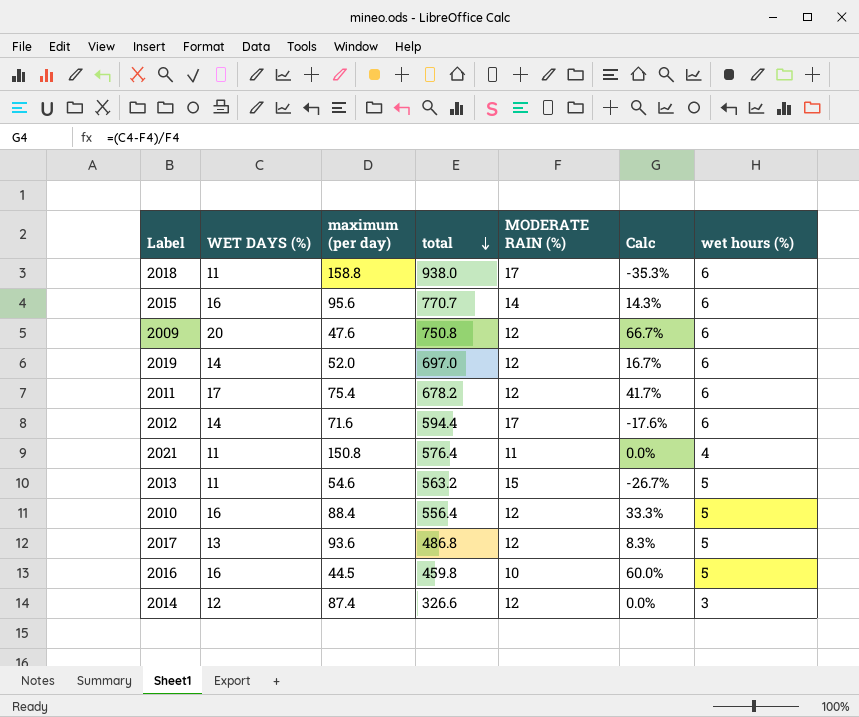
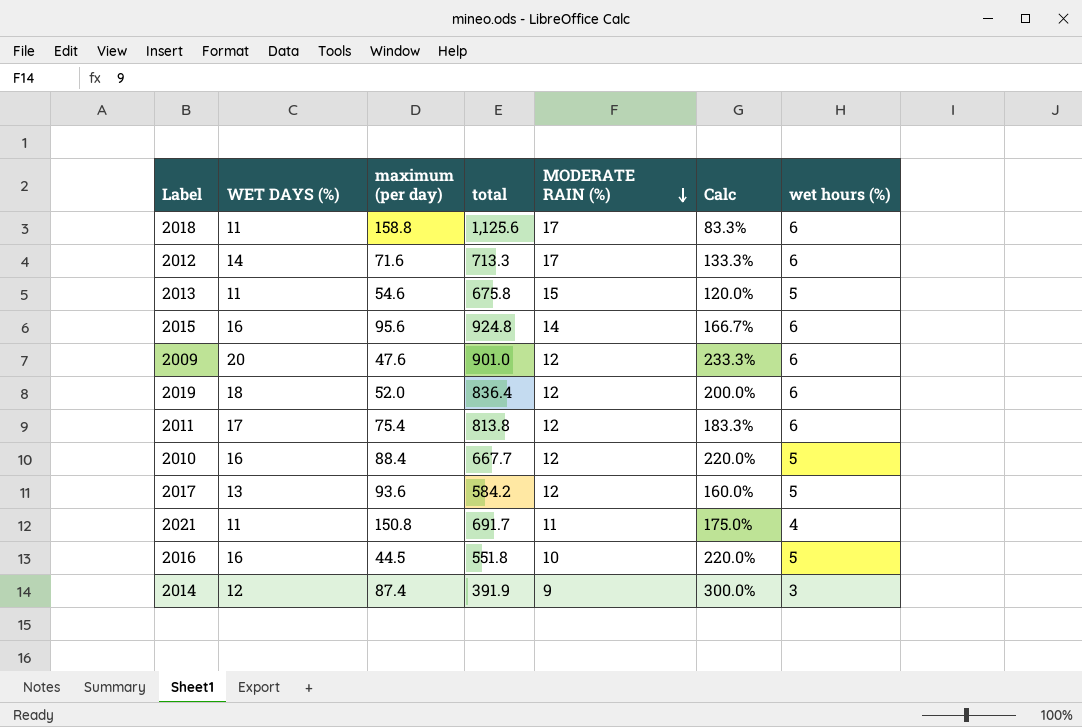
row order: total descending -> MODERATE RAIN (%) descending
column Calc | formula: ([WET DAYS (%)] - [MODERATE RAIN (%)]) / [MODERATE RAIN (%)] -> ([WET DAYS (%)] - [wet hours (%)]) / [wet hours (%)]
2018 | total: 938.0 -> 1,125.6
2012 | total: 594.4 -> 713.3
2013 | total: 563.2 -> 675.8
2015 | total: 770.7 -> 924.8
2009 | total: 750.8 -> 901.0
2019 | WET DAYS (%): 14 -> 18
2019 | total: 697.0 -> 836.4
2011 | total: 678.2 -> 813.8
2010 | total: 556.4 -> 667.7
2017 | total: 486.8 -> 584.2
2021 | total: 576.4 -> 691.7
2016 | total: 459.8 -> 551.8
2014 | total: 326.6 -> 391.9
2014 | MODERATE RAIN (%): 12 -> 9

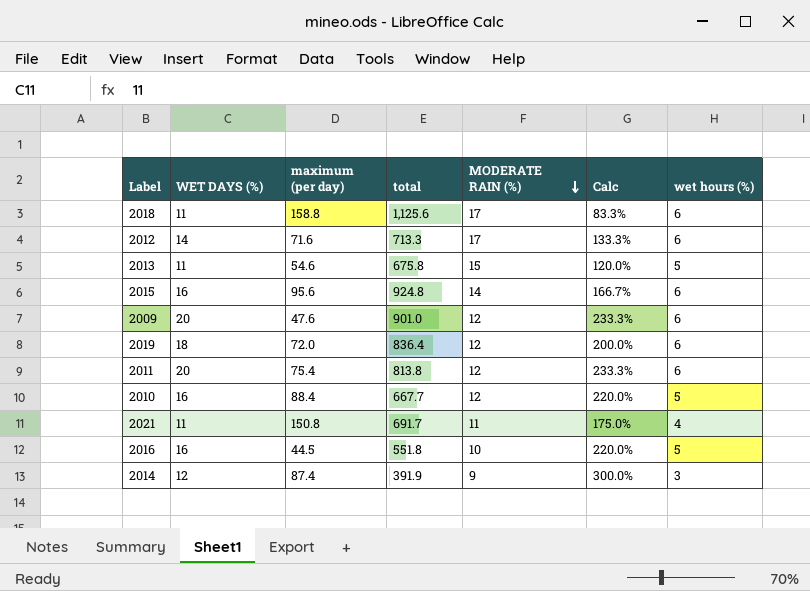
row 2017: 13 | 93.6 | 584.2 | 12 | 160.0% | 5 -> none
2019 | maximum (per day): 52.0 -> 72.0
2011 | WET DAYS (%): 17 -> 20
2011 | Calc: 183.3% -> 233.3%

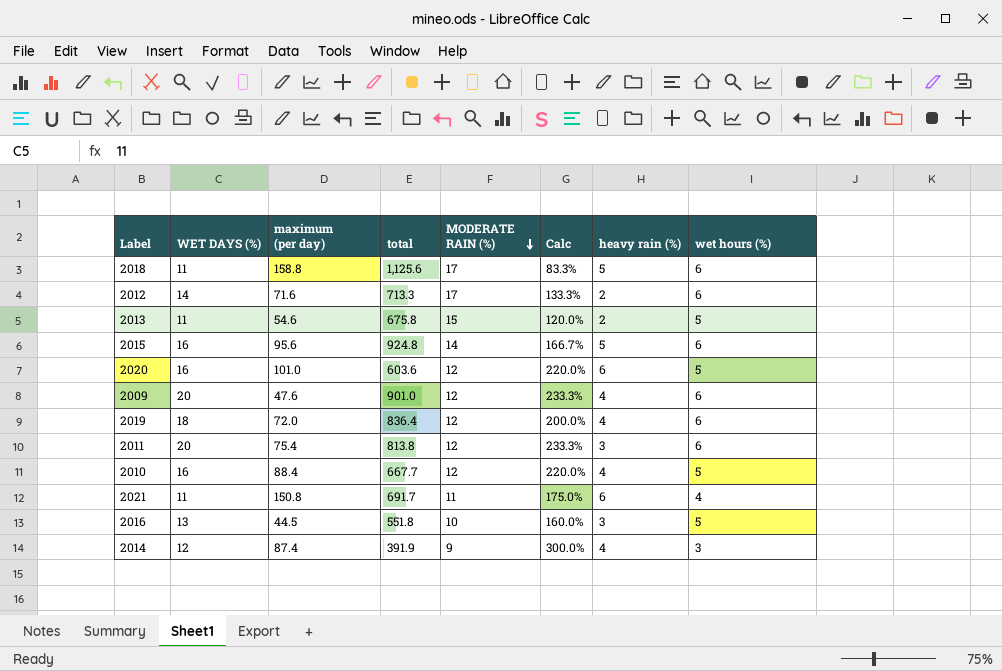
column heavy rain (%) | position: none -> 7
row 2020: none -> 16 | 101.0 | 603.6 | 12 | 220.0% | 6 | 5
2016 | WET DAYS (%): 16 -> 13
2016 | Calc: 220.0% -> 160.0%

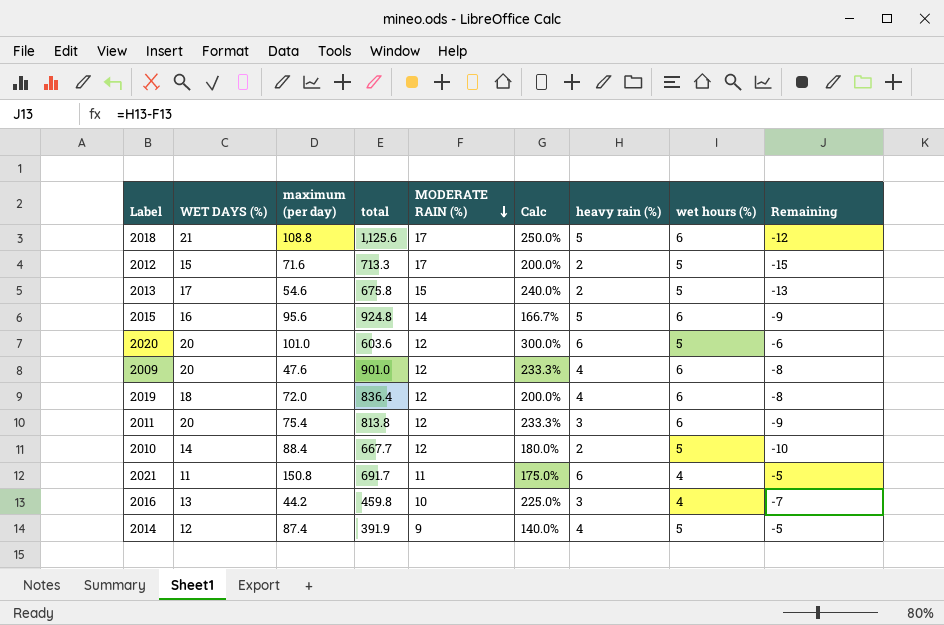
column Remaining | formula: none -> [heavy rain (%)] - [MODERATE RAIN (%)]
2018 | WET DAYS (%): 11 -> 21
2018 | maximum (per day): 158.8 -> 108.8
2018 | Calc: 83.3% -> 250.0%
2012 | WET DAYS (%): 14 -> 15
2012 | Calc: 133.3% -> 200.0%
2012 | wet hours (%): 6 -> 5
2013 | WET DAYS (%): 11 -> 17
2013 | Calc: 120.0% -> 240.0%
2020 | WET DAYS (%): 16 -> 20
2020 | Calc: 220.0% -> 300.0%
2010 | WET DAYS (%): 16 -> 14
2010 | Calc: 220.0% -> 180.0%
2010 | heavy rain (%): 4 -> 2
2016 | maximum (per day): 44.5 -> 44.2
2016 | total: 551.8 -> 459.8
2016 | Calc: 160.0% -> 225.0%
2016 | wet hours (%): 5 -> 4
2014 | Calc: 300.0% -> 140.0%
2014 | wet hours (%): 3 -> 5

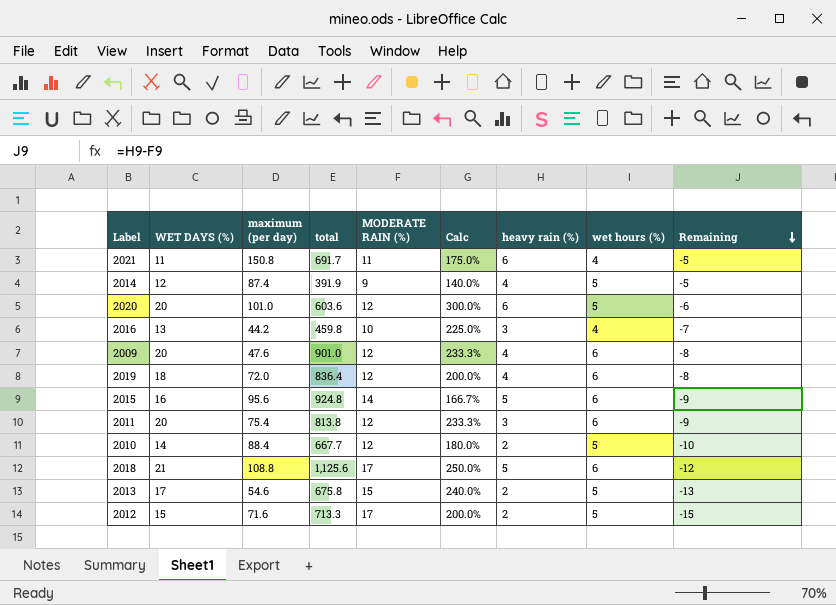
row order: MODERATE RAIN (%) descending -> Remaining descending

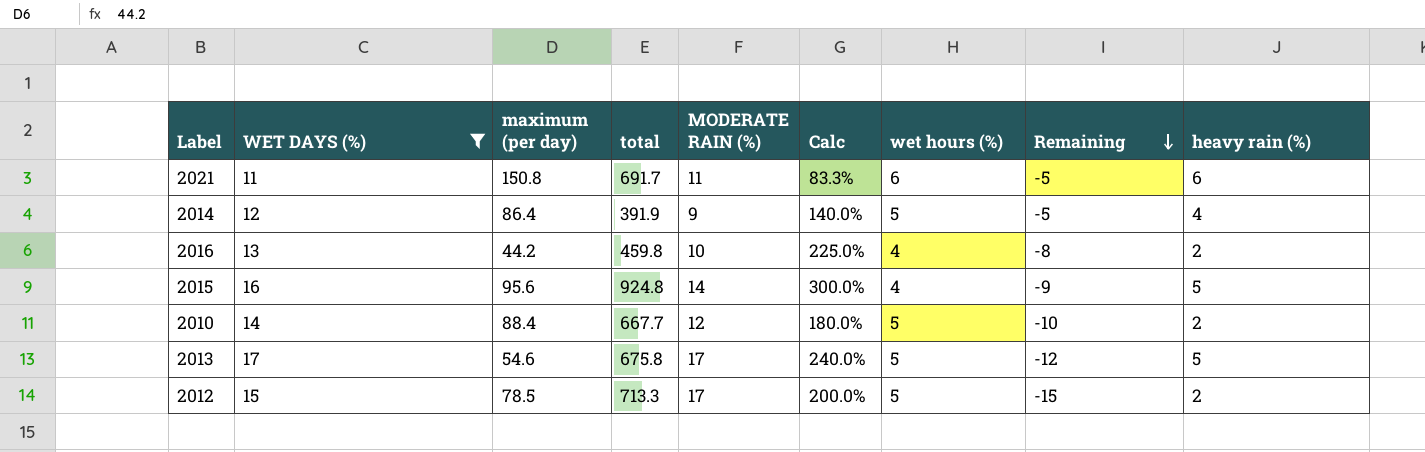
filter: none -> WET DAYS (%) <= 17
column heavy rain (%) | position: 7 -> 9
2021 | Calc: 175.0% -> 83.3%
2021 | wet hours (%): 4 -> 6
2014 | maximum (per day): 87.4 -> 86.4
2016 | Remaining: -7 -> -8
2016 | heavy rain (%): 3 -> 2
2015 | Calc: 166.7% -> 300.0%
2015 | wet hours (%): 6 -> 4
2013 | MODERATE RAIN (%): 15 -> 17
2013 | Remaining: -13 -> -12
2013 | heavy rain (%): 2 -> 5
2012 | maximum (per day): 71.6 -> 78.5

